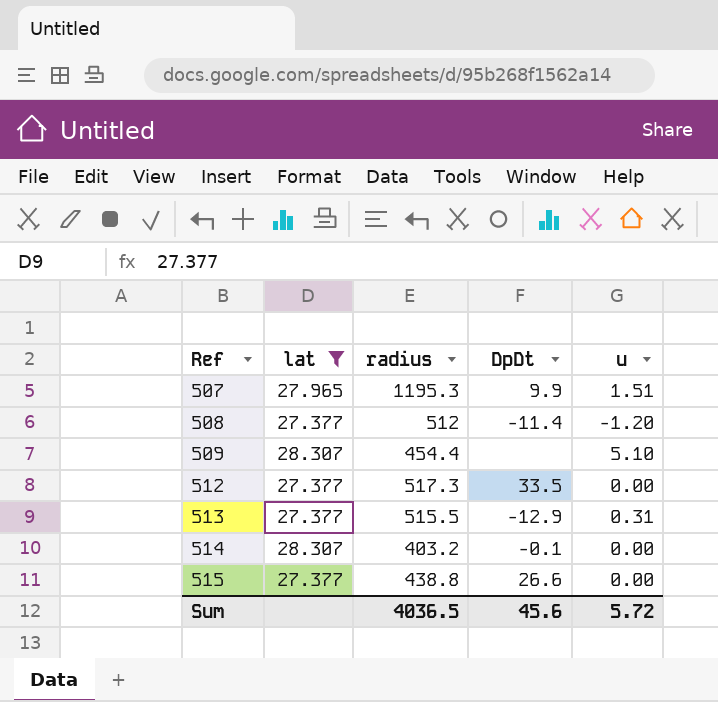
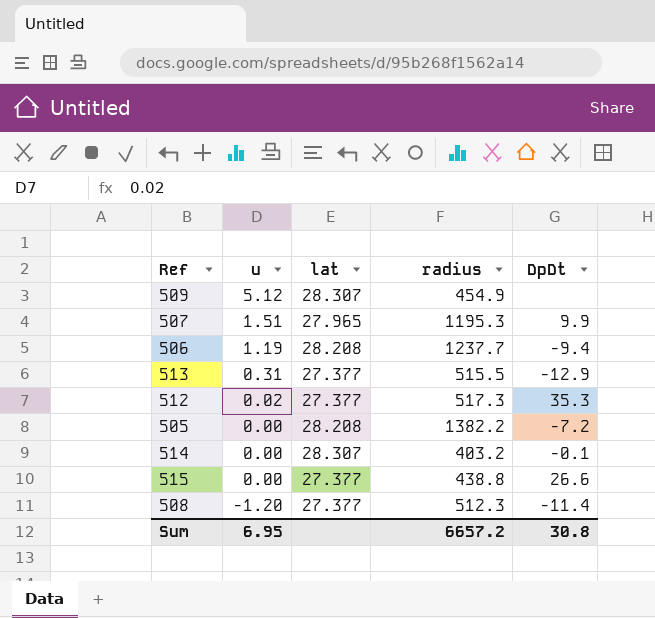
filter: lat != 28.208 -> none
row order: Ref ascending -> u descending
column u | position: 5 -> 2
509 | u: 5.10 -> 5.12
509 | radius: 454.4 -> 454.9
512 | u: 0.00 -> 0.02
512 | DpDt: 33.5 -> 35.3
508 | radius: 512 -> 512.3
Sum | u: 5.72 -> 6.95
Sum | radius: 4036.5 -> 6657.2
Sum | DpDt: 45.6 -> 30.8

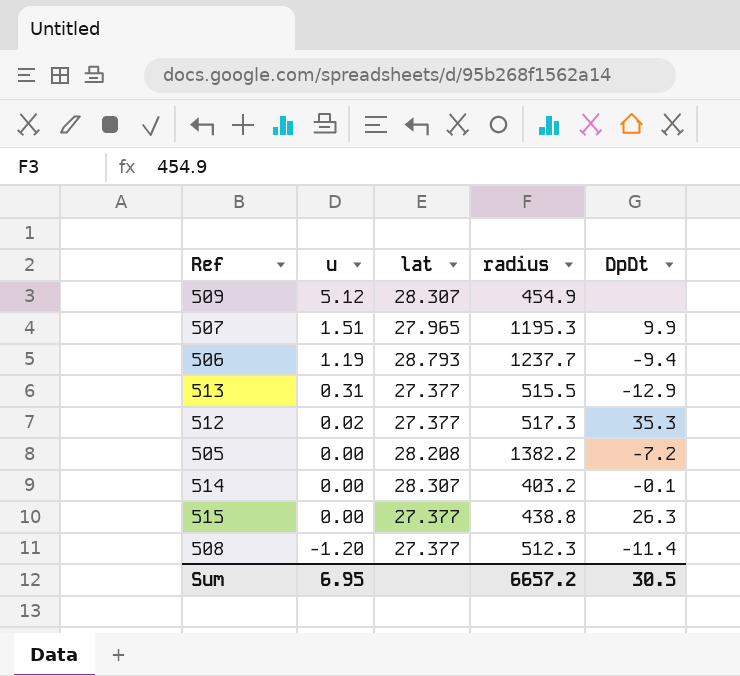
506 | lat: 28.208 -> 28.793
515 | DpDt: 26.6 -> 26.3
Sum | DpDt: 30.8 -> 30.5

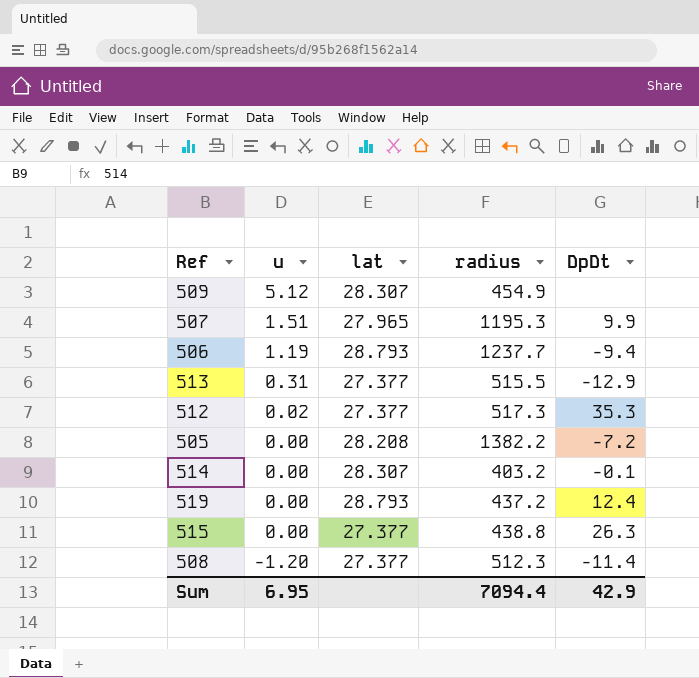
row 519: none -> 0.00 | 28.793 | 437.2 | 12.4
Sum | radius: 6657.2 -> 7094.4
Sum | DpDt: 30.5 -> 42.9

